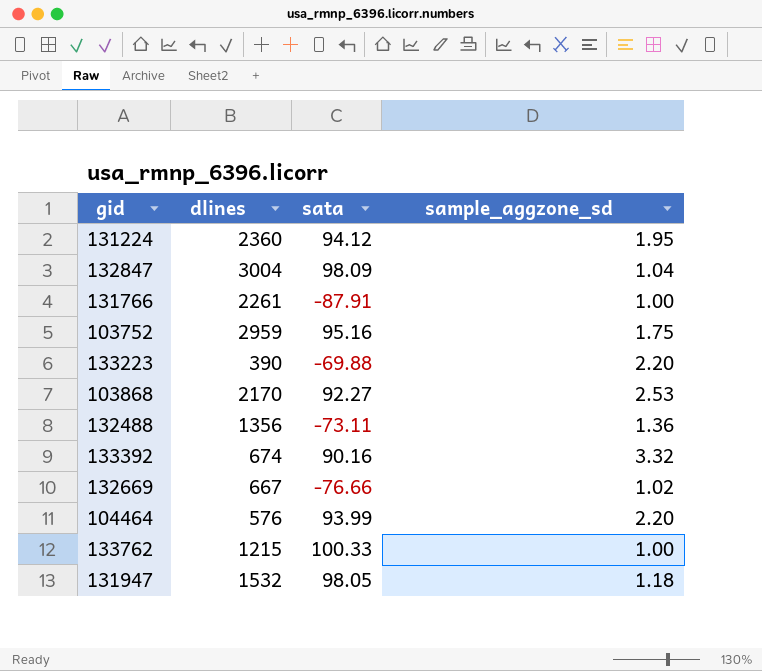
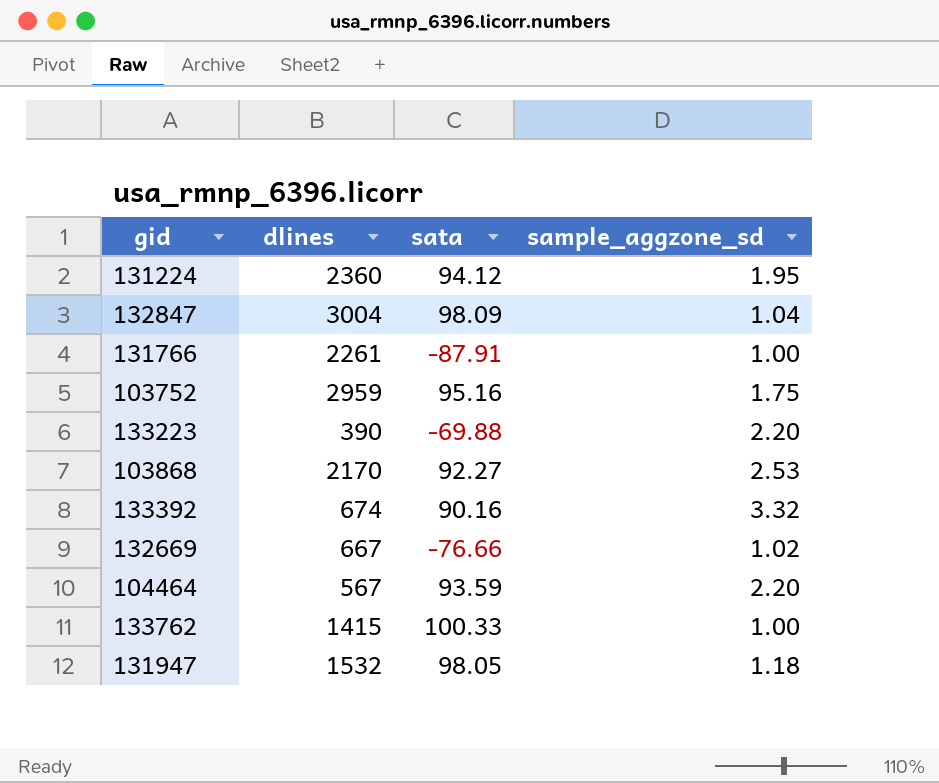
row 132488: 1356 | -73.11 | 1.36 -> none
104464 | dlines: 576 -> 567
104464 | sata: 93.99 -> 93.59
133762 | dlines: 1215 -> 1415

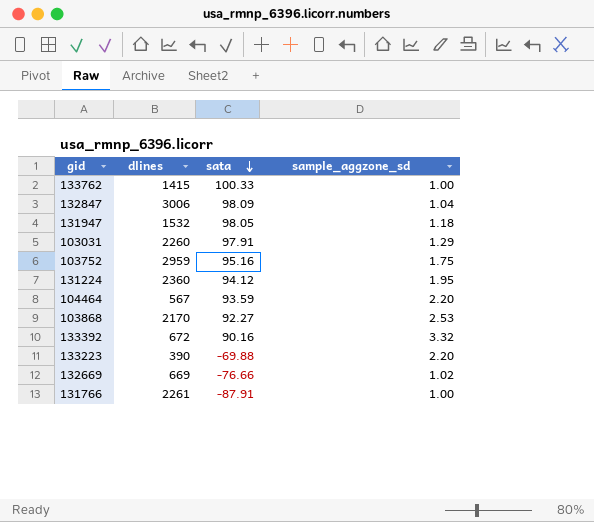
row order: none -> sata descending
132847 | dlines: 3004 -> 3006
row 103031: none -> 2260 | 97.91 | 1.29
133392 | dlines: 674 -> 672
132669 | dlines: 667 -> 669

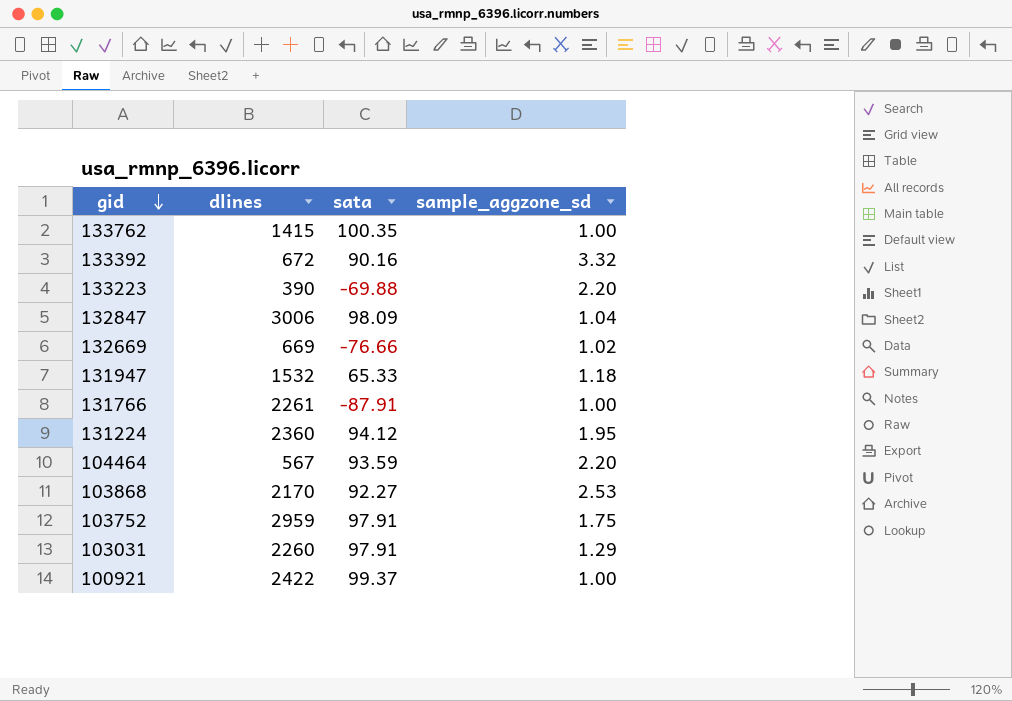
row order: sata descending -> gid descending
133762 | sata: 100.33 -> 100.35
131947 | sata: 98.05 -> 65.33
103752 | sata: 95.16 -> 97.91
row 100921: none -> 2422 | 99.37 | 1.00

